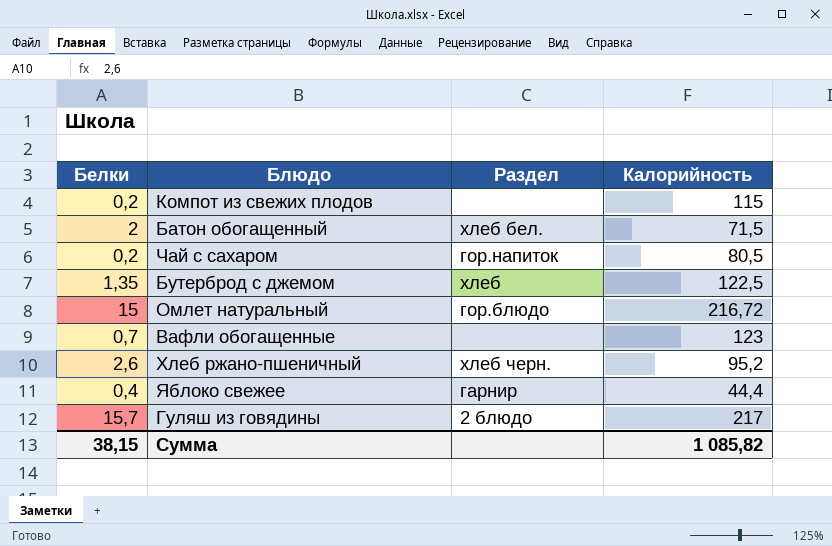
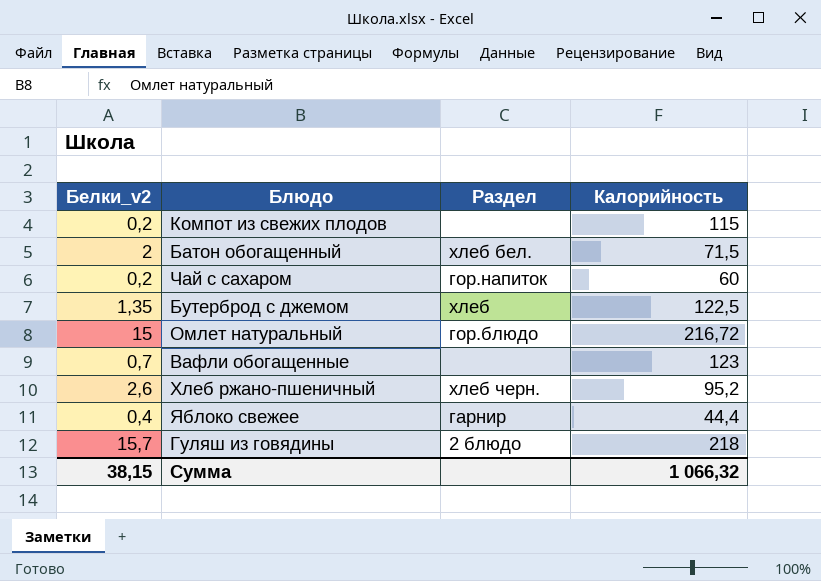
column name: Белки -> Белки_v2
Чай с сахаром | Калорийность: 80,5 -> 60
Гуляш из говядины | Калорийность: 217 -> 218
Сумма | Калорийность: 1 085,82 -> 1 066,32

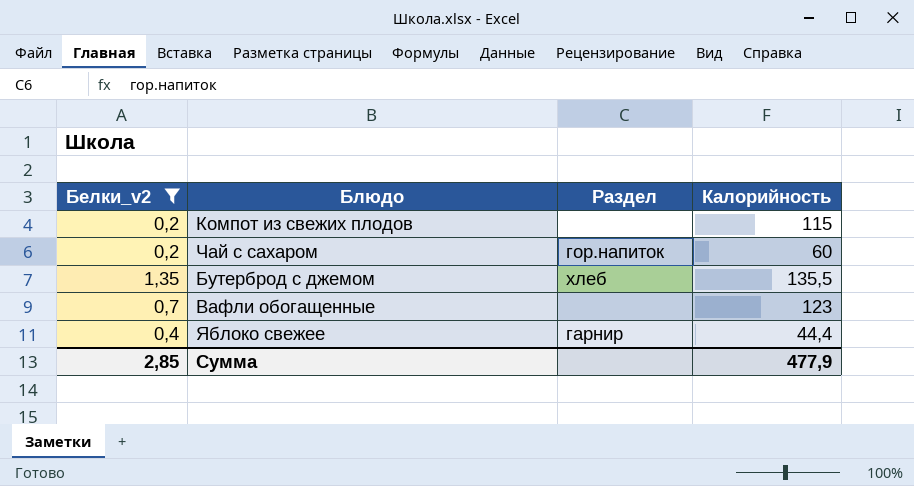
filter: none -> Белки_v2 <= 1,35
Бутерброд с джемом | Калорийность: 122,5 -> 135,5
Сумма | Белки_v2: 38,15 -> 2,85
Сумма | Калорийность: 1 066,32 -> 477,9

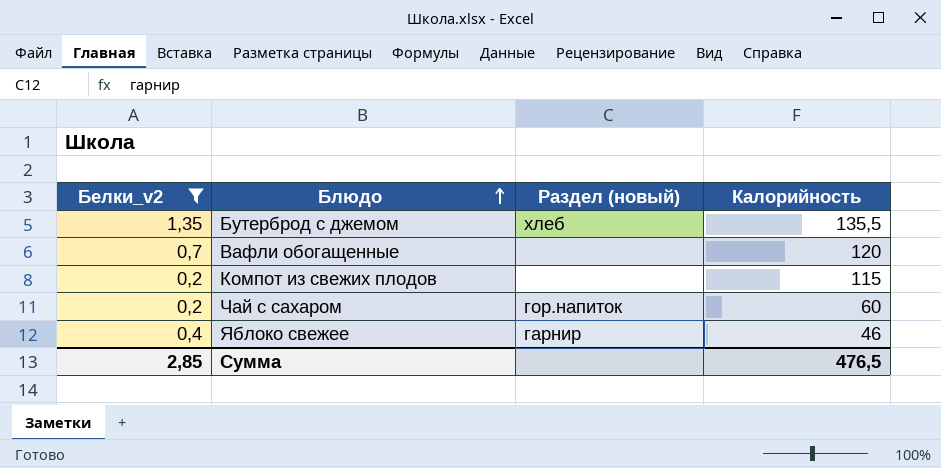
row order: none -> Блюдо ascending
column name: Раздел -> Раздел (новый)
Вафли обогащенные | Калорийность: 123 -> 120
Яблоко свежее | Калорийность: 44,4 -> 46
Сумма | Калорийность: 477,9 -> 476,5

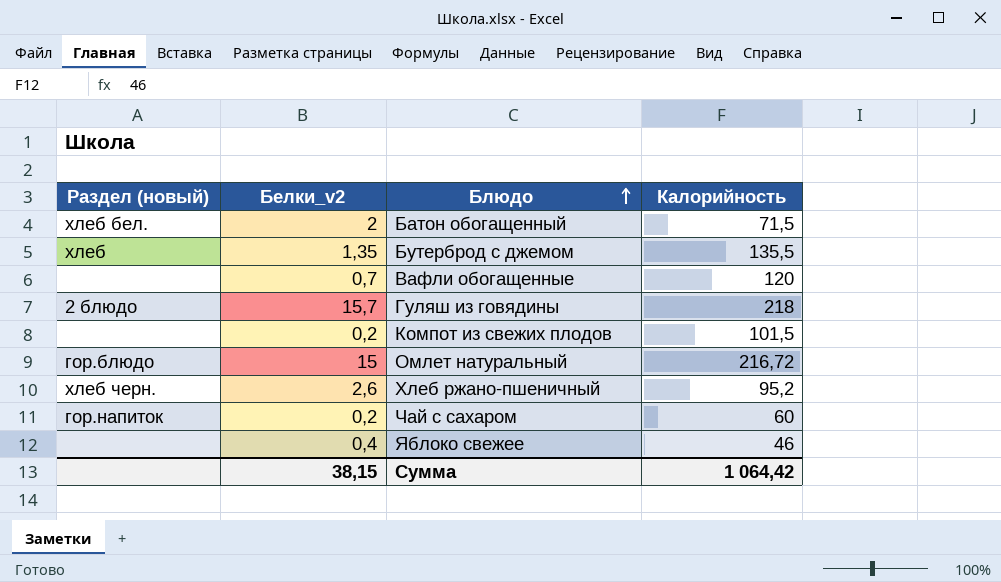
filter: Белки_v2 <= 1,35 -> none
column Раздел (новый) | position: 3 -> 1
Компот из свежих плодов | Калорийность: 115 -> 101,5
Яблоко свежее | Раздел (новый): гарнир -> none
Сумма | Белки_v2: 2,85 -> 38,15
Сумма | Калорийность: 476,5 -> 1 064,42

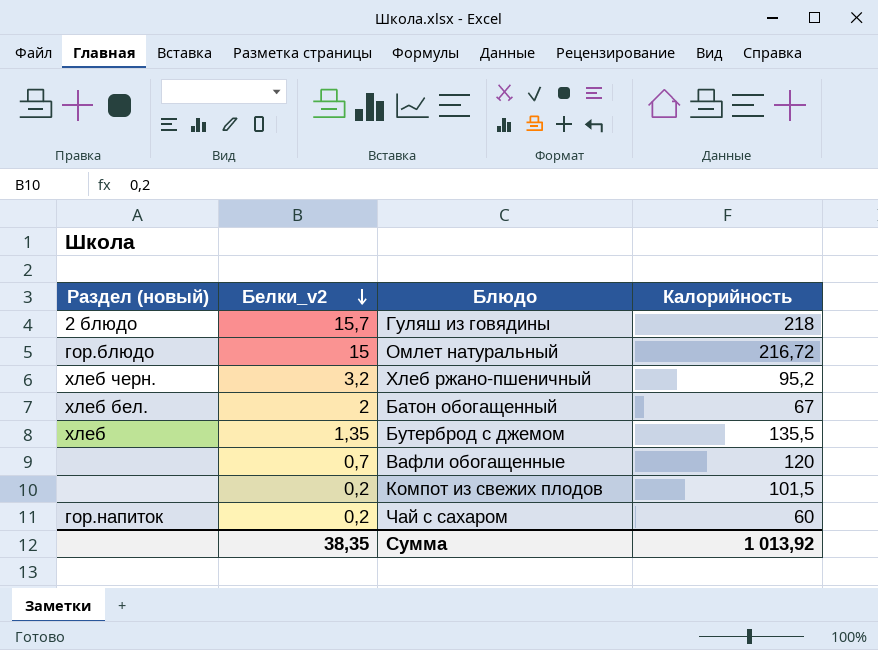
row order: Блюдо ascending -> Белки_v2 descending
row Яблоко свежее: none | 0,4 | 46 -> none
Хлеб ржано-пшеничный | Белки_v2: 2,6 -> 3,2
Батон обогащенный | Калорийность: 71,5 -> 67
Сумма | Белки_v2: 38,15 -> 38,35
Сумма | Калорийность: 1 064,42 -> 1 013,92

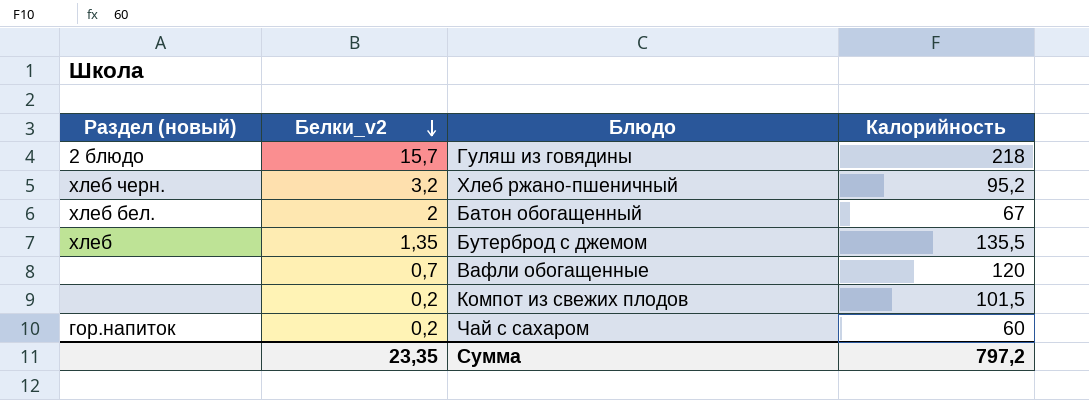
row Омлет натуральный: гор.блюдо | 15 | 216,72 -> none
Сумма | Белки_v2: 38,35 -> 23,35
Сумма | Калорийность: 1 013,92 -> 797,2

